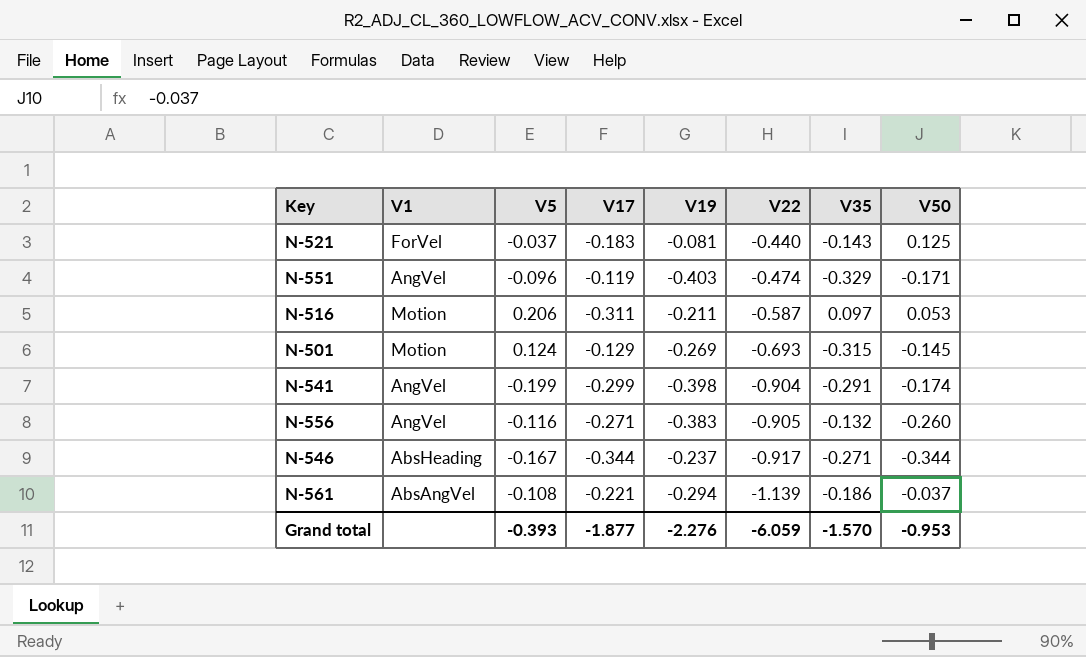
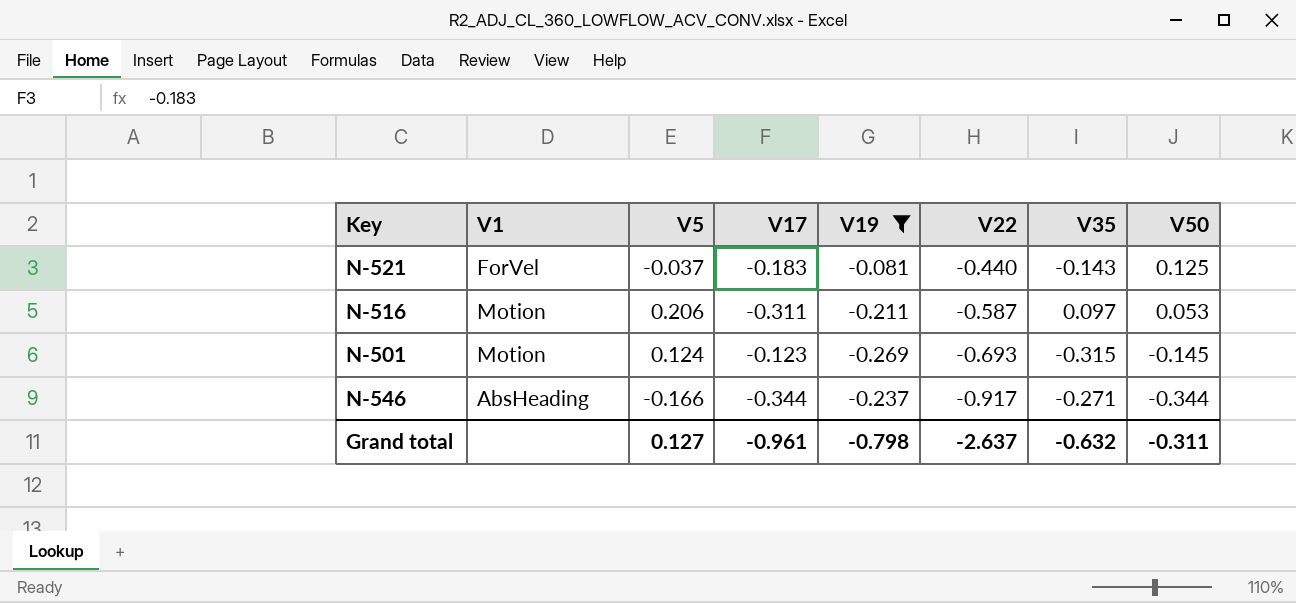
filter: none -> V19 >= -0.269
N-501 | V17: -0.129 -> -0.123
N-546 | V5: -0.167 -> -0.166
Grand total | V5: -0.393 -> 0.127
Grand total | V17: -1.877 -> -0.961
Grand total | V19: -2.276 -> -0.798
Grand total | V22: -6.059 -> -2.637
Grand total | V35: -1.570 -> -0.632
Grand total | V50: -0.953 -> -0.311

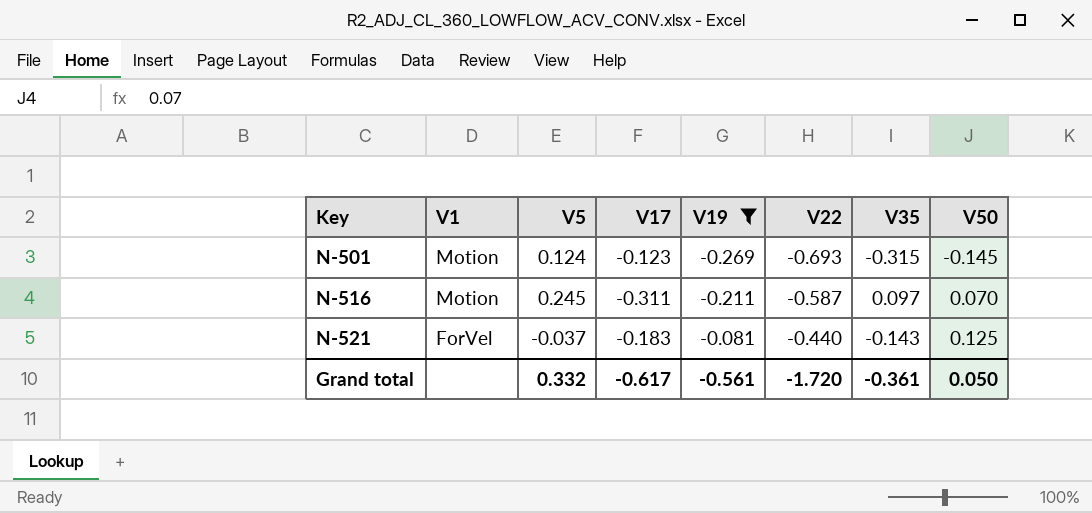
row order: V22 descending -> Key ascending
row N-546: AbsHeading | -0.166 | -0.344 | -0.237 | -0.917 | -0.271 | -0.344 -> none
N-516 | V5: 0.206 -> 0.245
N-516 | V50: 0.053 -> 0.070
Grand total | V5: 0.127 -> 0.332
Grand total | V17: -0.961 -> -0.617
Grand total | V19: -0.798 -> -0.561
Grand total | V22: -2.637 -> -1.720
Grand total | V35: -0.632 -> -0.361
Grand total | V50: -0.311 -> 0.050

